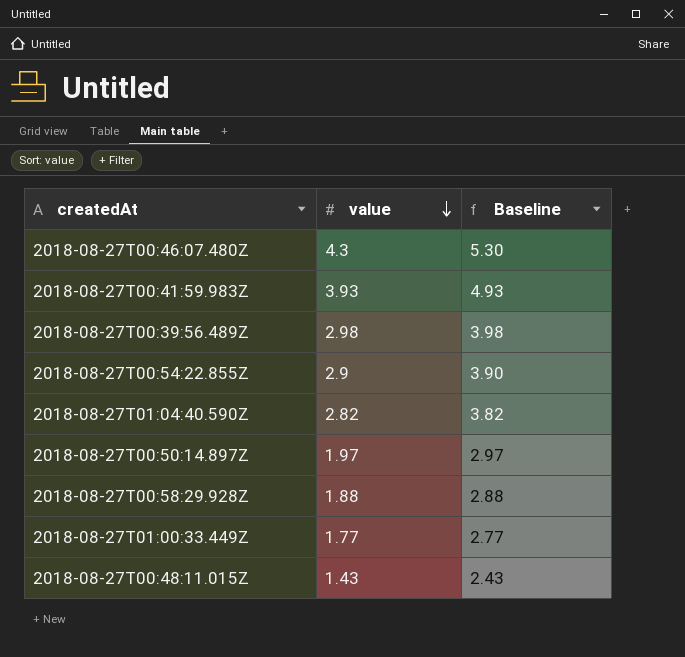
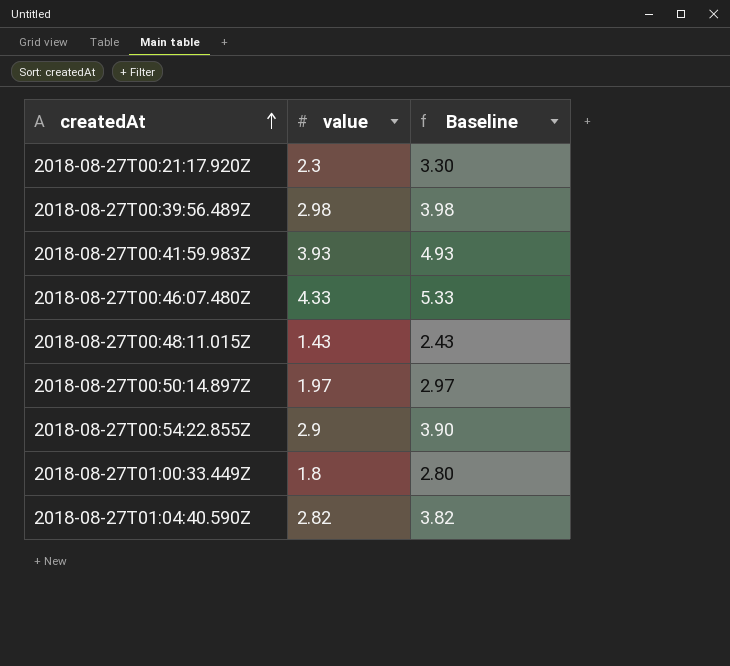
row order: value descending -> createdAt ascending
row 2018-08-27T00:58:29.928Z: 1.88 | 2.88 -> none
row 2018-08-27T00:21:17.920Z: none -> 2.3 | 3.30
2018-08-27T00:46:07.480Z | value: 4.3 -> 4.33
2018-08-27T00:46:07.480Z | Baseline: 5.30 -> 5.33
2018-08-27T01:00:33.449Z | value: 1.77 -> 1.8
2018-08-27T01:00:33.449Z | Baseline: 2.77 -> 2.80

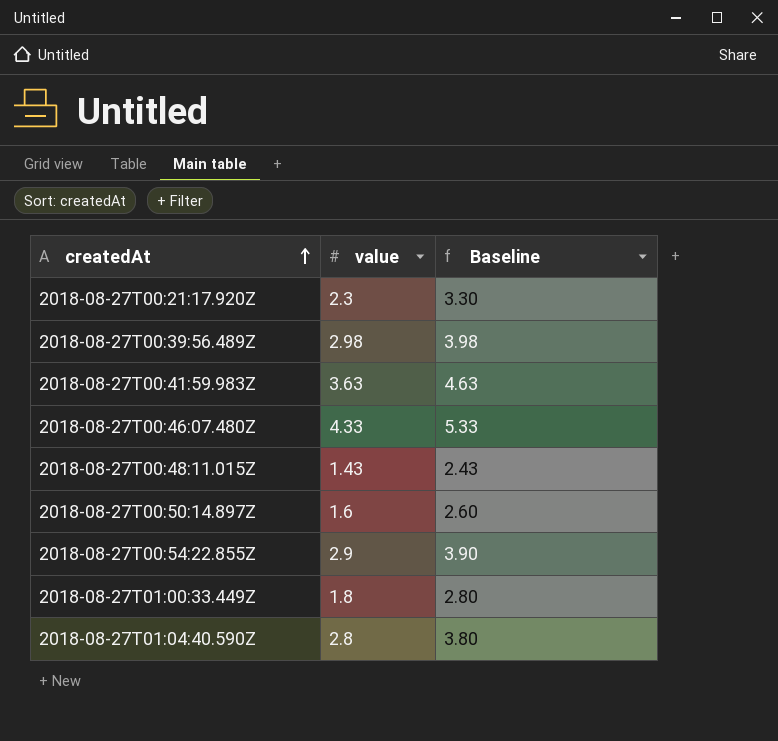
2018-08-27T00:41:59.983Z | value: 3.93 -> 3.63
2018-08-27T00:41:59.983Z | Baseline: 4.93 -> 4.63
2018-08-27T00:50:14.897Z | value: 1.97 -> 1.6
2018-08-27T00:50:14.897Z | Baseline: 2.97 -> 2.60
2018-08-27T01:04:40.590Z | value: 2.82 -> 2.8
2018-08-27T01:04:40.590Z | Baseline: 3.82 -> 3.80

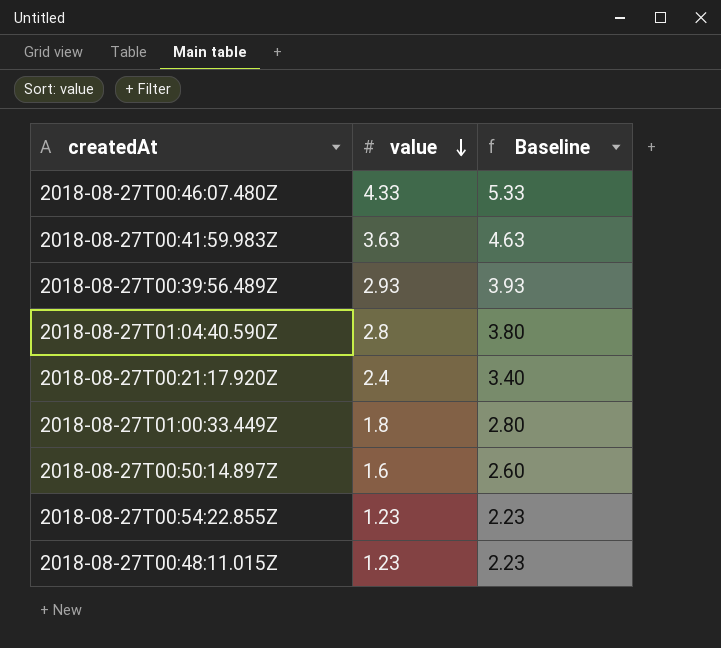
row order: createdAt ascending -> value descending
2018-08-27T00:39:56.489Z | value: 2.98 -> 2.93
2018-08-27T00:39:56.489Z | Baseline: 3.98 -> 3.93
2018-08-27T00:21:17.920Z | value: 2.3 -> 2.4
2018-08-27T00:21:17.920Z | Baseline: 3.30 -> 3.40
2018-08-27T00:54:22.855Z | value: 2.9 -> 1.23
2018-08-27T00:54:22.855Z | Baseline: 3.90 -> 2.23
2018-08-27T00:48:11.015Z | value: 1.43 -> 1.23
2018-08-27T00:48:11.015Z | Baseline: 2.43 -> 2.23

